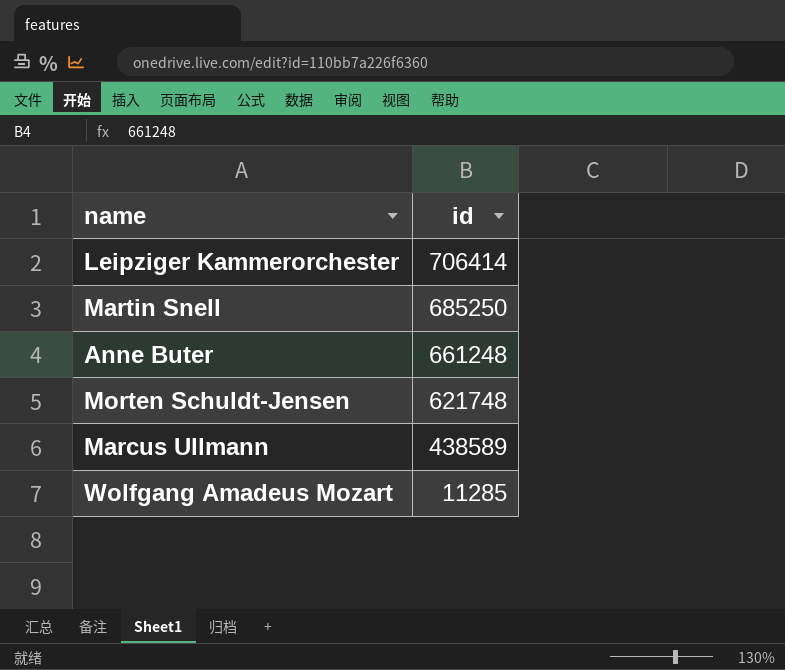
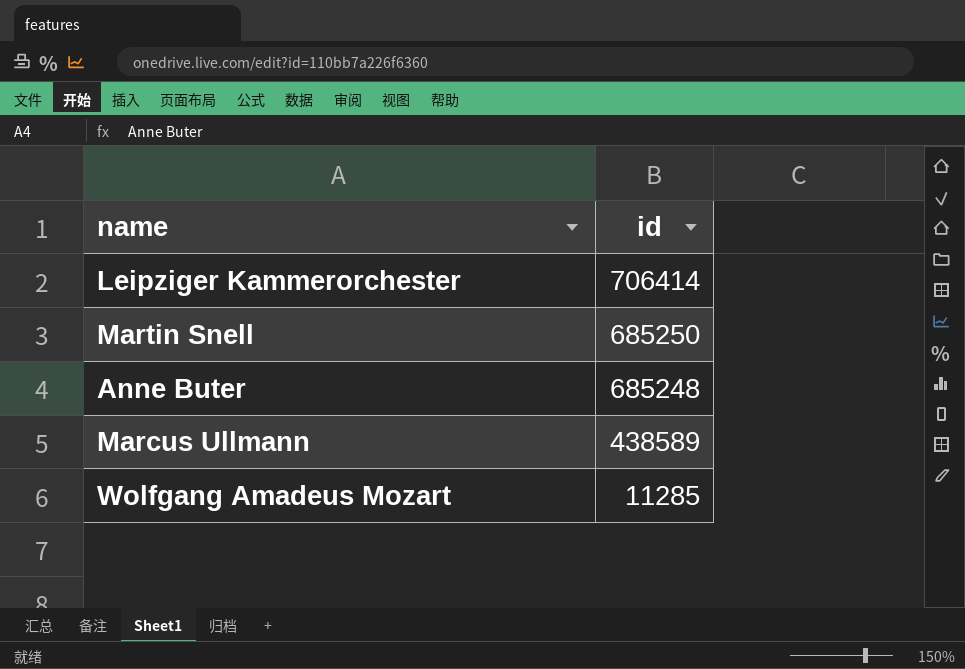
row Morten Schuldt-Jensen: 621748 -> none
Anne Buter | id: 661248 -> 685248

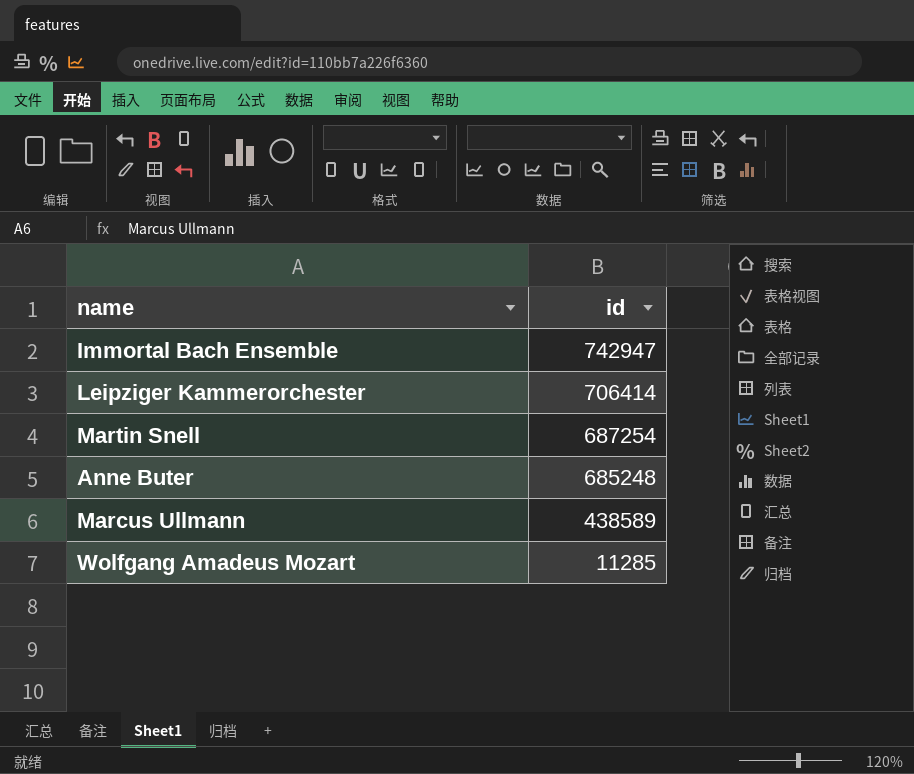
row Immortal Bach Ensemble: none -> 742947
Martin Snell | id: 685250 -> 687254

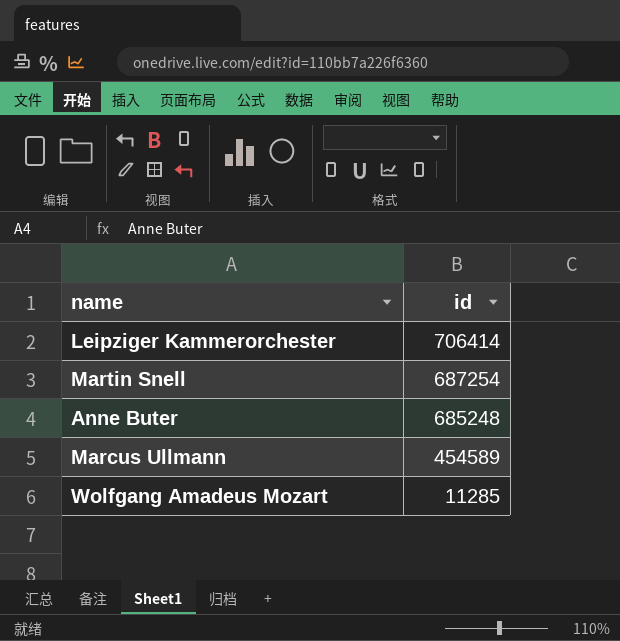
row Immortal Bach Ensemble: 742947 -> none
Marcus Ullmann | id: 438589 -> 454589

